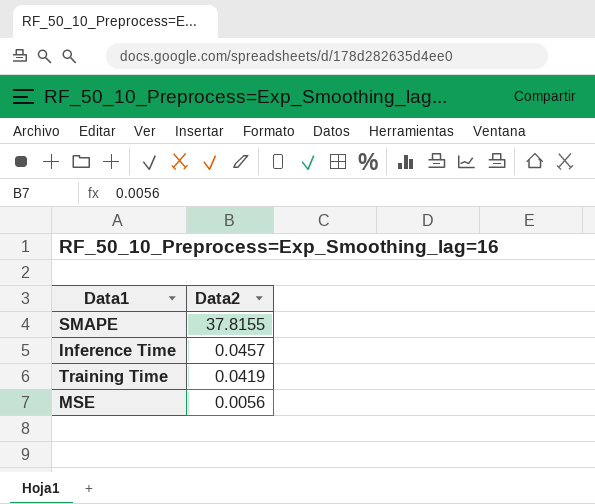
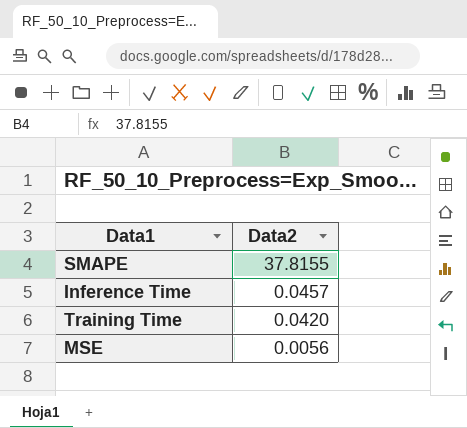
Training Time | Data2: 0.0419 -> 0.0420

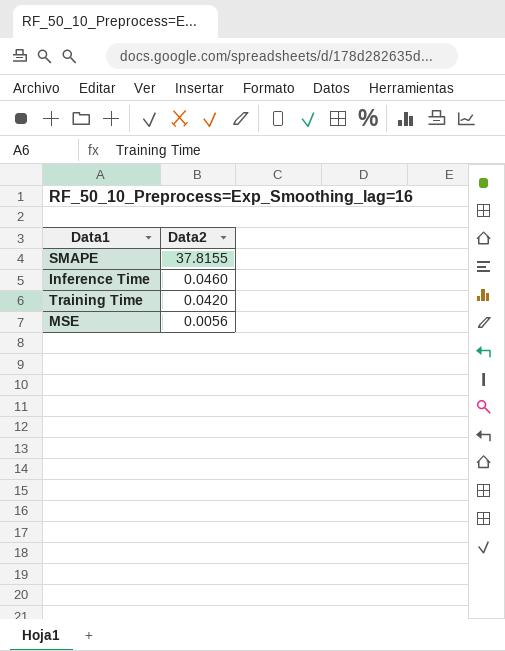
Inference Time | Data2: 0.0457 -> 0.0460

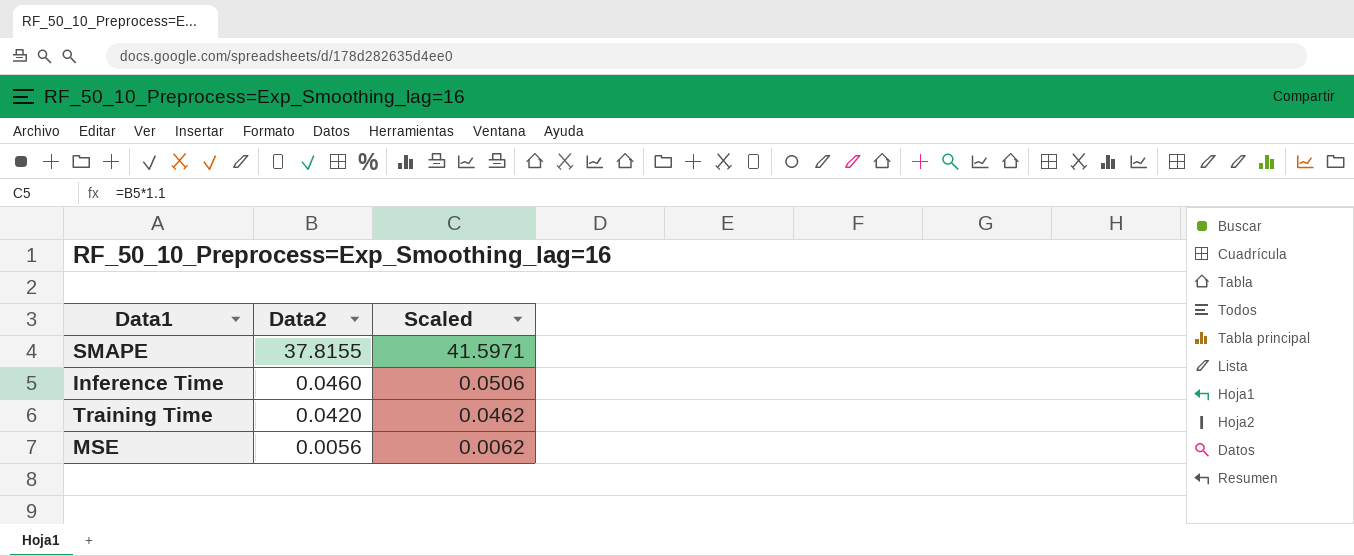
column Scaled | formula: none -> [Data2] * 1.1

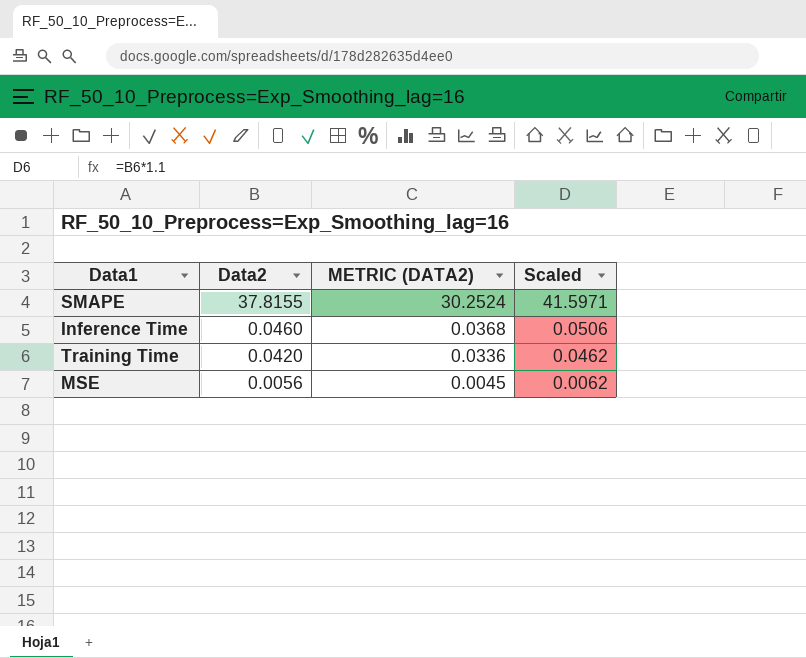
column METRIC (DATA2) | formula: none -> [Data2] * 0.8

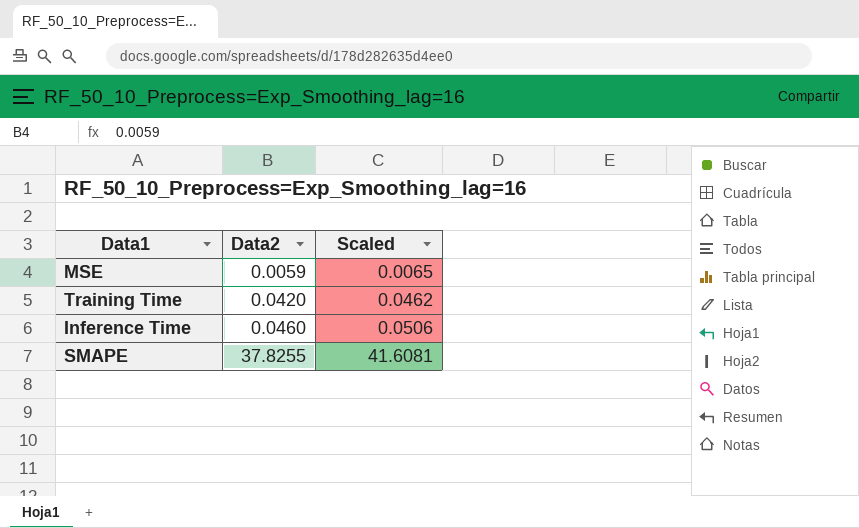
row order: Data2 descending -> Data2 ascending
column METRIC (DATA2) | formula: [Data2] * 0.8 -> none
MSE | Data2: 0.0056 -> 0.0059
MSE | Scaled: 0.0062 -> 0.0065
SMAPE | Data2: 37.8155 -> 37.8255
SMAPE | Scaled: 41.5971 -> 41.6081

